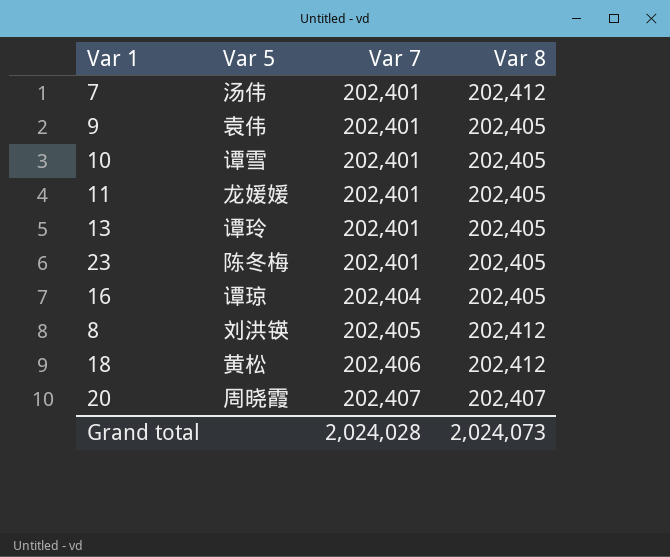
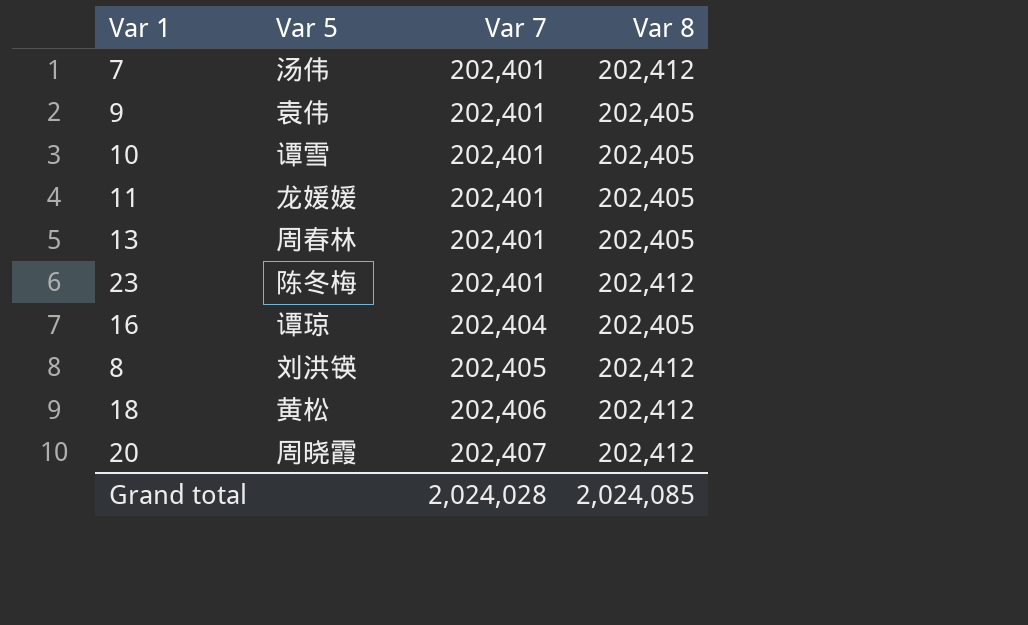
13 | Var 5: 谭玲 -> 周春林
23 | Var 8: 202,405 -> 202,412
20 | Var 8: 202,407 -> 202,412
Grand total | Var 8: 2,024,073 -> 2,024,085

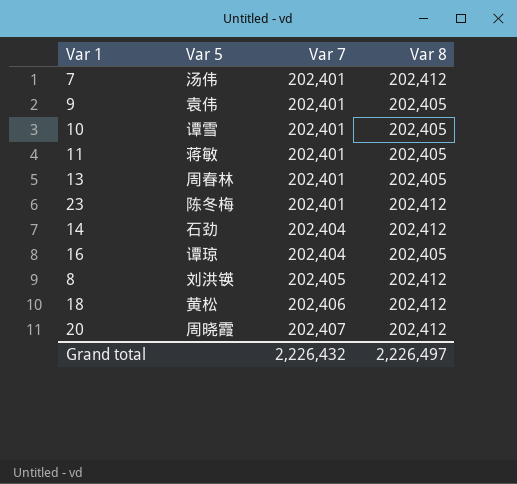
11 | Var 5: 龙媛媛 -> 蒋敏
row 14: none -> 石劲 | 202,404 | 202,412
Grand total | Var 7: 2,024,028 -> 2,226,432
Grand total | Var 8: 2,024,085 -> 2,226,497

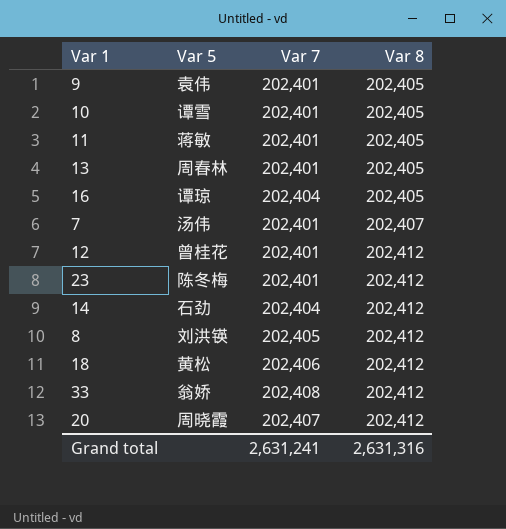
row order: Var 7 ascending -> Var 8 ascending
7 | Var 8: 202,412 -> 202,407
row 12: none -> 曾桂花 | 202,401 | 202,412
row 33: none -> 翁娇 | 202,408 | 202,412
Grand total | Var 7: 2,226,432 -> 2,631,241
Grand total | Var 8: 2,226,497 -> 2,631,316

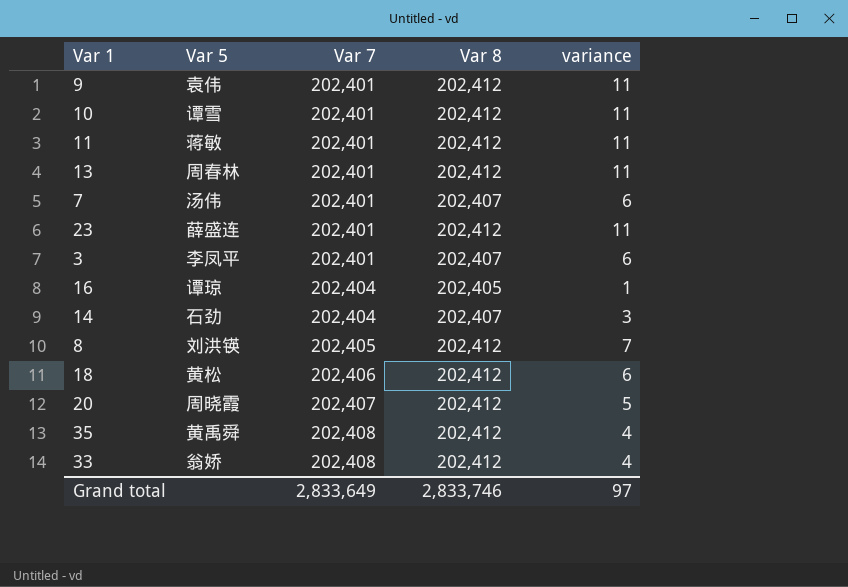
row order: Var 8 ascending -> Var 7 ascending
column variance | formula: none -> [Var 8] - [Var 7]
row 12: 曾桂花 | 202,401 | 202,412 -> none
9 | Var 8: 202,405 -> 202,412
10 | Var 8: 202,405 -> 202,412
11 | Var 8: 202,405 -> 202,412
13 | Var 8: 202,405 -> 202,412
23 | Var 5: 陈冬梅 -> 薛盛连
row 3: none -> 李凤平 | 202,401 | 202,407 | 6
14 | Var 8: 202,412 -> 202,407
row 35: none -> 黄禹舜 | 202,408 | 202,412 | 4
Grand total | Var 7: 2,631,241 -> 2,833,649
Grand total | Var 8: 2,631,316 -> 2,833,746

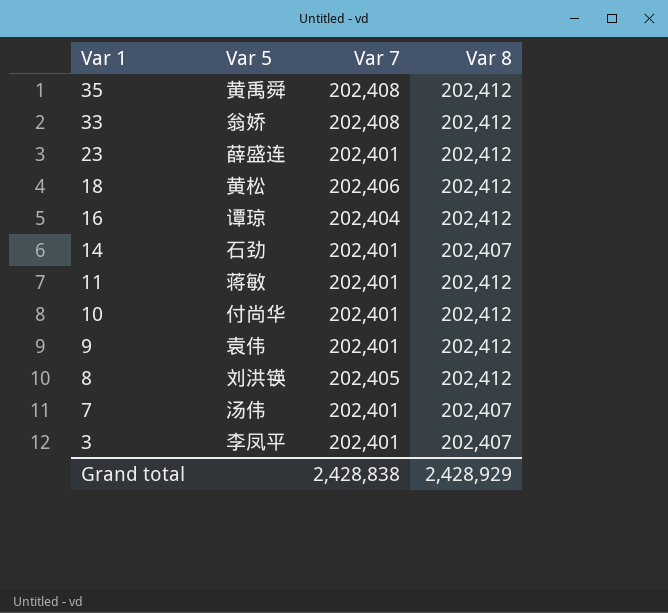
row order: Var 7 ascending -> Var 1 descending
column variance | formula: [Var 8] - [Var 7] -> none
row 13: 周春林 | 202,401 | 202,412 | 11 -> none
row 20: 周晓霞 | 202,407 | 202,412 | 5 -> none
16 | Var 8: 202,405 -> 202,412
14 | Var 7: 202,404 -> 202,401
10 | Var 5: 谭雪 -> 付尚华
Grand total | Var 7: 2,833,649 -> 2,428,838
Grand total | Var 8: 2,833,746 -> 2,428,929

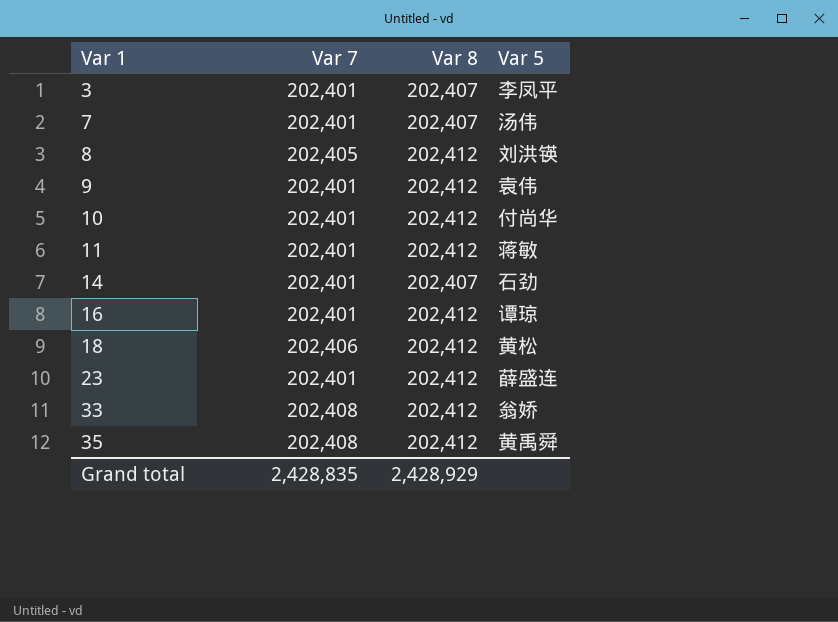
row order: Var 1 descending -> Var 1 ascending
column Var 5 | position: 2 -> 4
16 | Var 7: 202,404 -> 202,401
Grand total | Var 7: 2,428,838 -> 2,428,835

